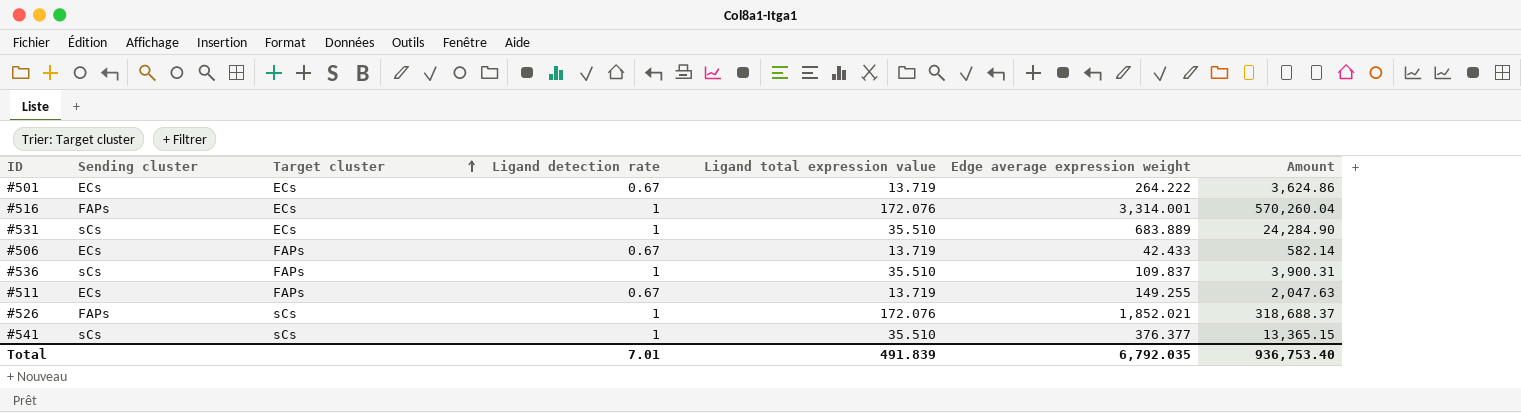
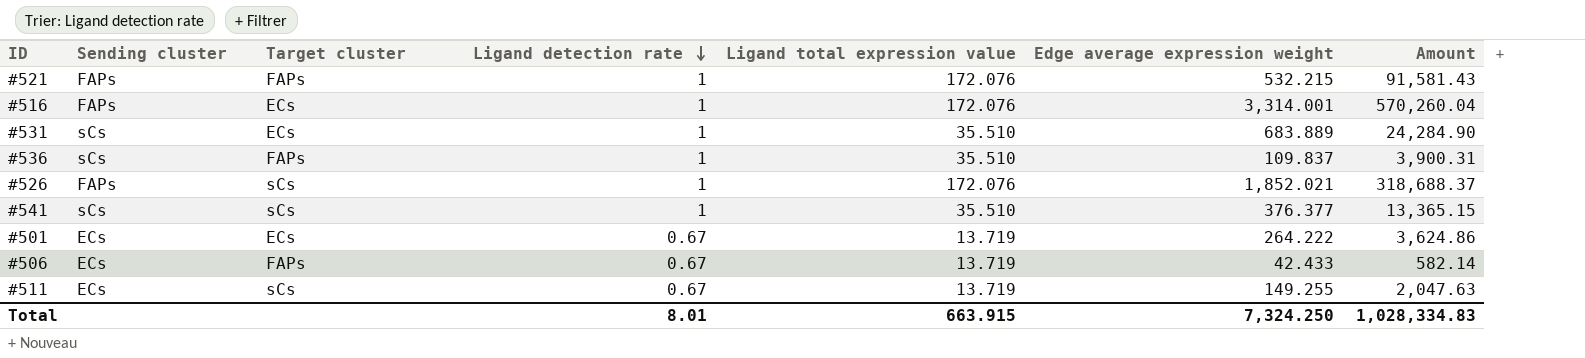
row order: Target cluster ascending -> Ligand detection rate descending
row #521: none -> FAPs | FAPs | 1 | 172.076 | 532.215 | 91,581.43
#511 | Target cluster: FAPs -> sCs
Total | Ligand detection rate: 7.01 -> 8.01
Total | Ligand total expression value: 491.839 -> 663.915
Total | Edge average expression weight: 6,792.035 -> 7,324.250
Total | Amount: 936,753.40 -> 1,028,334.83

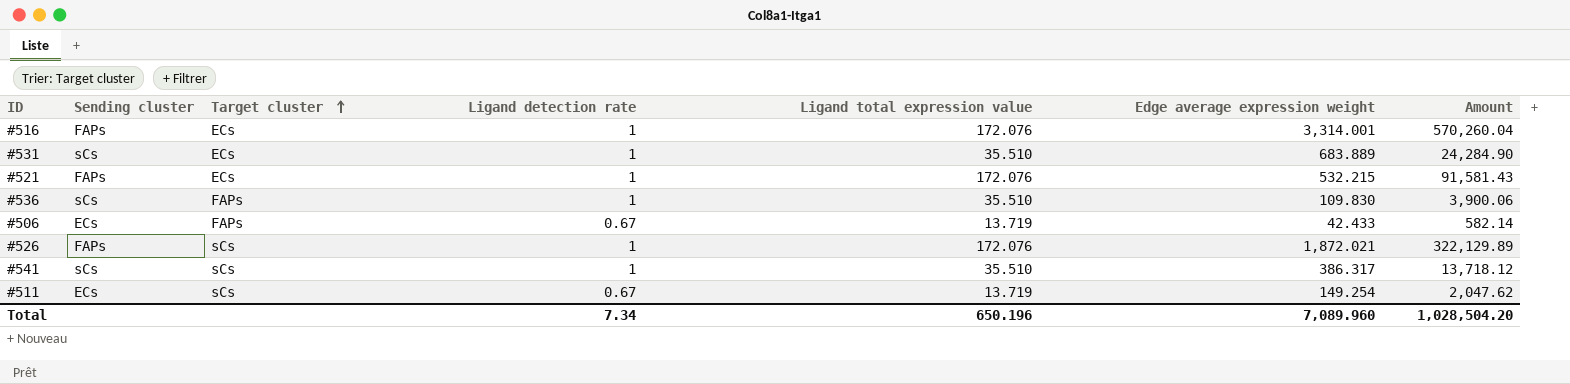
row order: Ligand detection rate descending -> Target cluster ascending
row #501: ECs | ECs | 0.67 | 13.719 | 264.222 | 3,624.86 -> none
#521 | Target cluster: FAPs -> ECs
#536 | Edge average expression weight: 109.837 -> 109.830
#536 | Amount: 3,900.31 -> 3,900.06
#526 | Edge average expression weight: 1,852.021 -> 1,872.021
#526 | Amount: 318,688.37 -> 322,129.89
#541 | Edge average expression weight: 376.377 -> 386.317
#541 | Amount: 13,365.15 -> 13,718.12
#511 | Edge average expression weight: 149.255 -> 149.254
#511 | Amount: 2,047.63 -> 2,047.62
Total | Ligand detection rate: 8.01 -> 7.34
Total | Ligand total expression value: 663.915 -> 650.196
Total | Edge average expression weight: 7,324.250 -> 7,089.960
Total | Amount: 1,028,334.83 -> 1,028,504.20

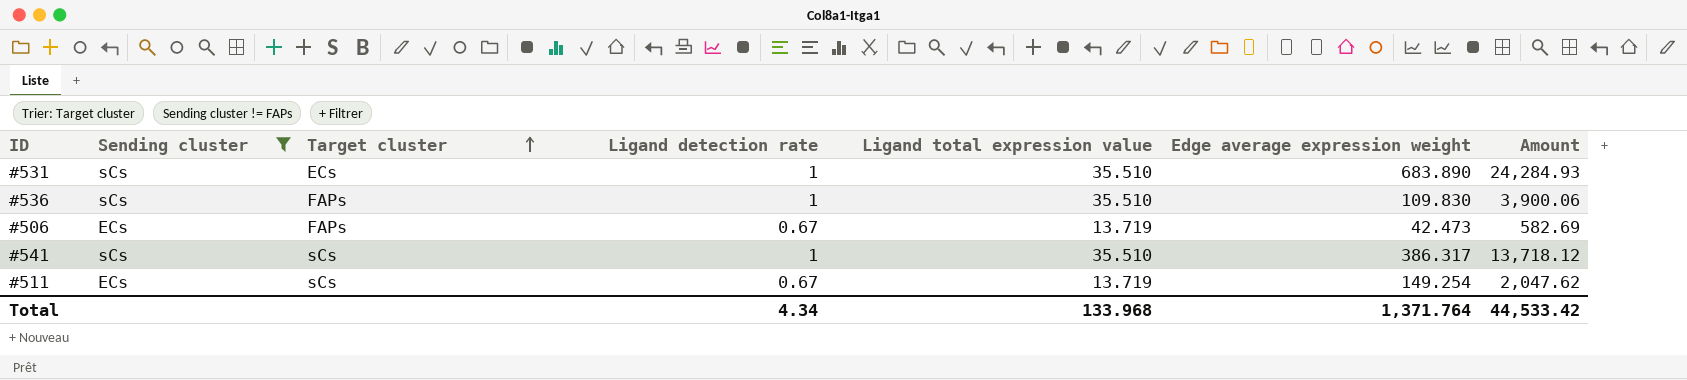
filter: none -> Sending cluster != FAPs
#531 | Edge average expression weight: 683.889 -> 683.890
#531 | Amount: 24,284.90 -> 24,284.93
#506 | Edge average expression weight: 42.433 -> 42.473
#506 | Amount: 582.14 -> 582.69
Total | Ligand detection rate: 7.34 -> 4.34
Total | Ligand total expression value: 650.196 -> 133.968
Total | Edge average expression weight: 7,089.960 -> 1,371.764
Total | Amount: 1,028,504.20 -> 44,533.42

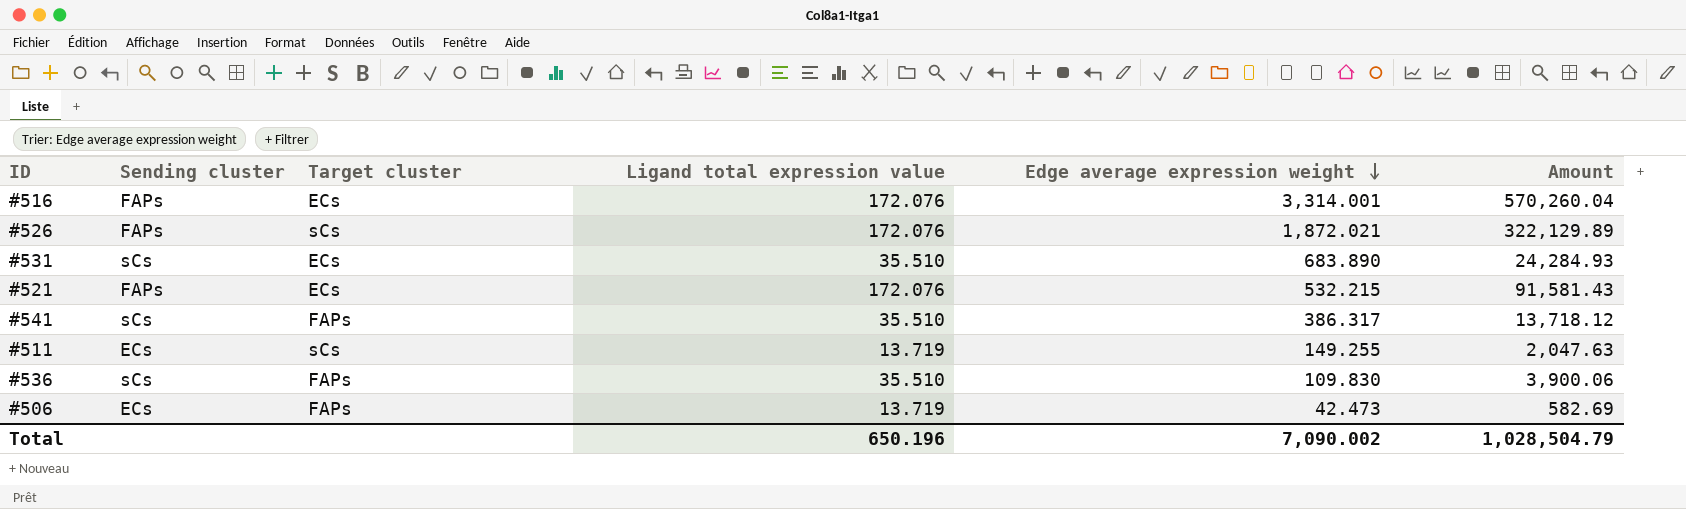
filter: Sending cluster != FAPs -> none
row order: Target cluster ascending -> Edge average expression weight descending
column Ligand detection rate | position: 4 -> none
#541 | Target cluster: sCs -> FAPs
#511 | Edge average expression weight: 149.254 -> 149.255
#511 | Amount: 2,047.62 -> 2,047.63
Total | Ligand total expression value: 133.968 -> 650.196
Total | Edge average expression weight: 1,371.764 -> 7,090.002
Total | Amount: 44,533.42 -> 1,028,504.79

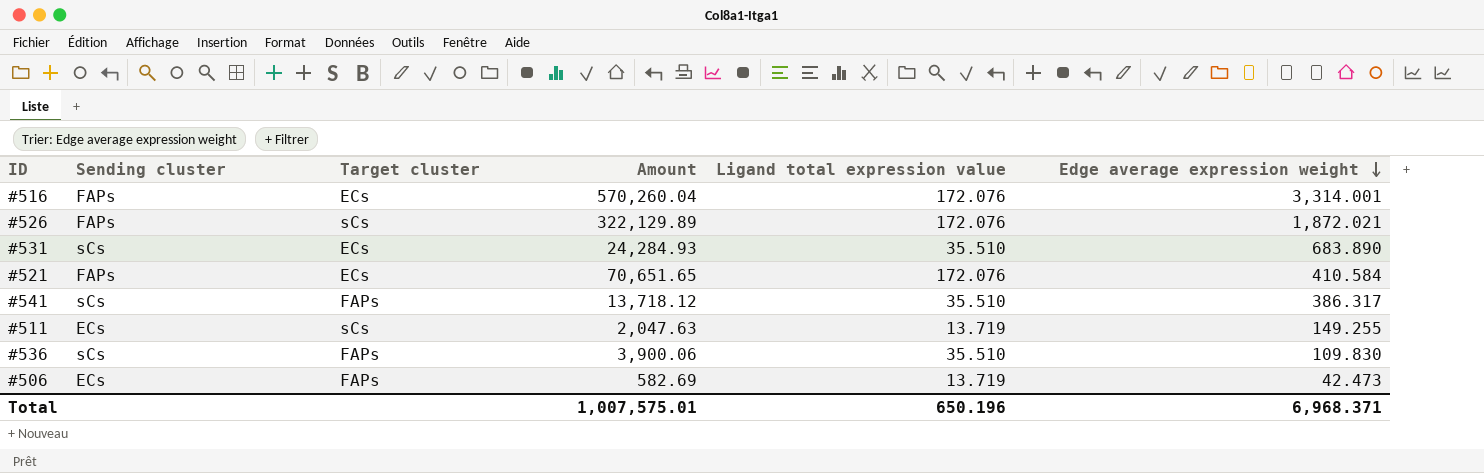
column Amount | position: 6 -> 4
#521 | Amount: 91,581.43 -> 70,651.65
#521 | Edge average expression weight: 532.215 -> 410.584
Total | Amount: 1,028,504.79 -> 1,007,575.01
Total | Edge average expression weight: 7,090.002 -> 6,968.371

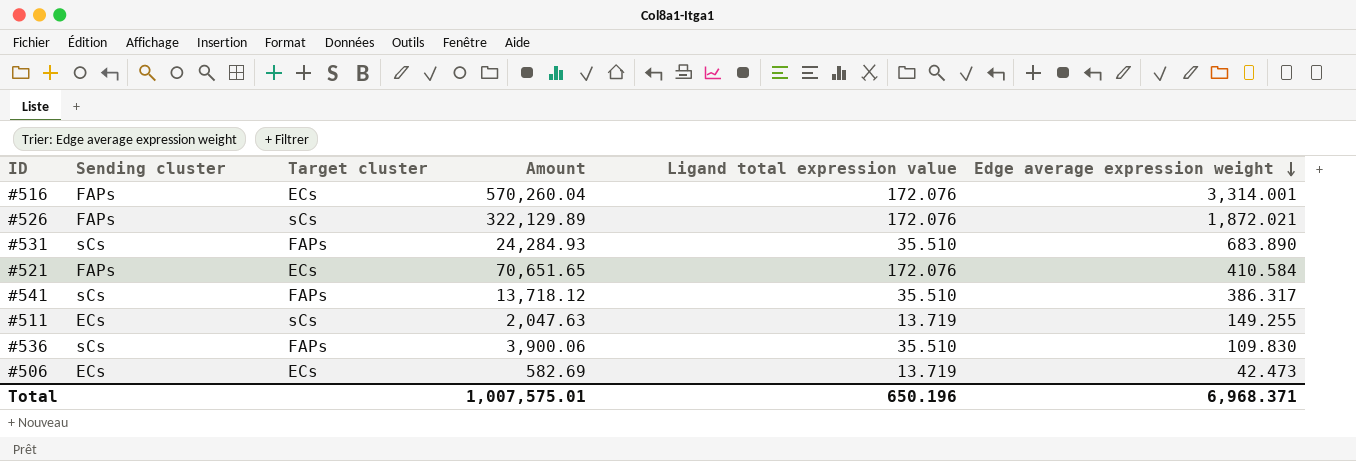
#531 | Target cluster: ECs -> FAPs
#506 | Target cluster: FAPs -> ECs

